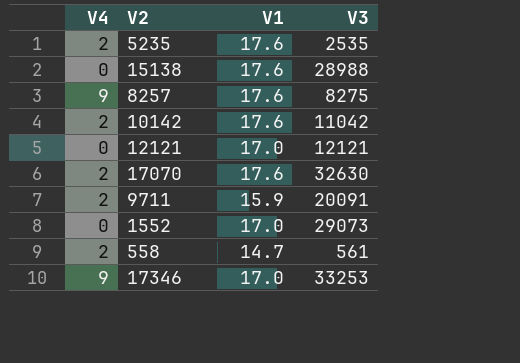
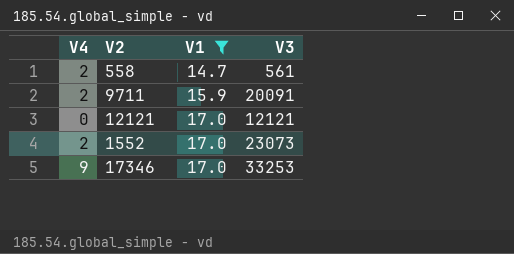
filter: none -> V1 != 17.6
row order: none -> V1 ascending
1552 | V4: 0 -> 2
1552 | V3: 29073 -> 23073

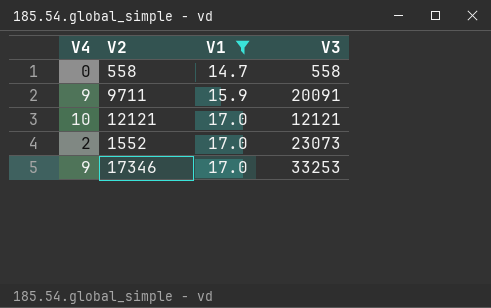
558 | V4: 2 -> 0
558 | V3: 561 -> 558
9711 | V4: 2 -> 9
12121 | V4: 0 -> 10

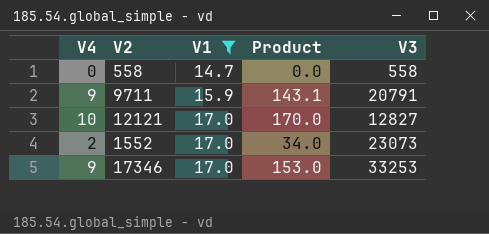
column Product | formula: none -> [V4] * [V1]
9711 | V3: 20091 -> 20791
12121 | V3: 12121 -> 12827

